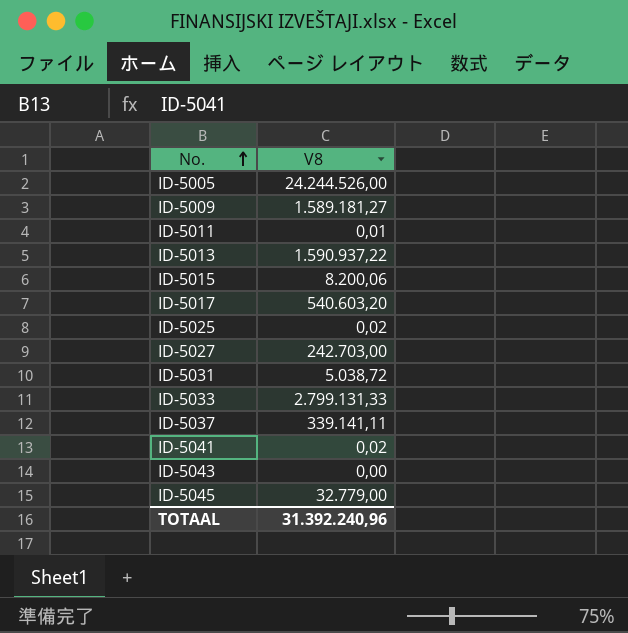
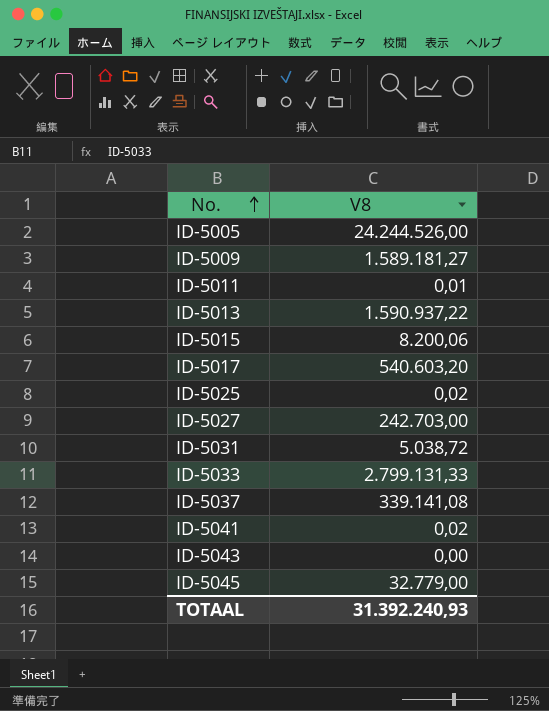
ID-5037 | V8: 339.141,11 -> 339.141,08
TOTAAL | V8: 31.392.240,96 -> 31.392.240,93

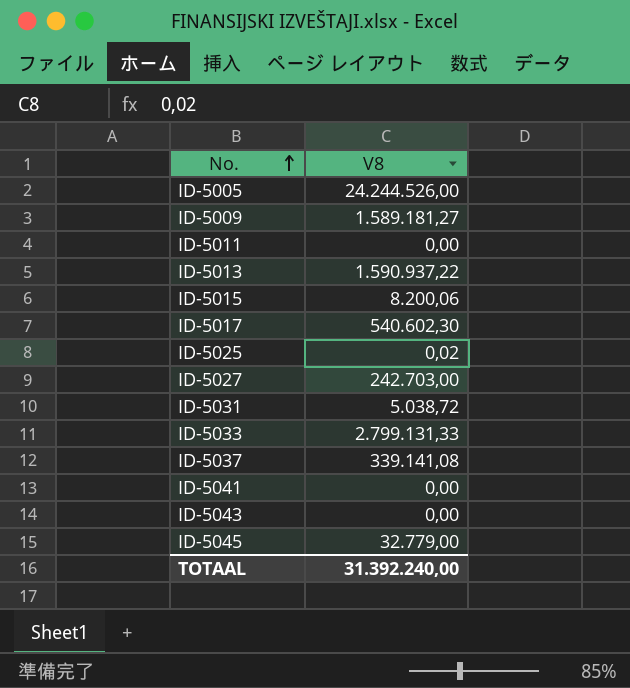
ID-5011 | V8: 0,01 -> 0,00
ID-5017 | V8: 540.603,20 -> 540.602,30
ID-5041 | V8: 0,02 -> 0,00
TOTAAL | V8: 31.392.240,93 -> 31.392.240,00

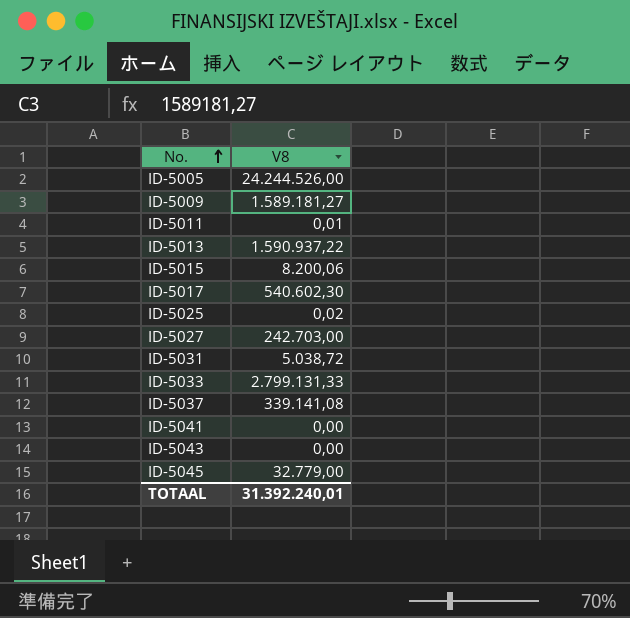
ID-5011 | V8: 0,00 -> 0,01
TOTAAL | V8: 31.392.240,00 -> 31.392.240,01

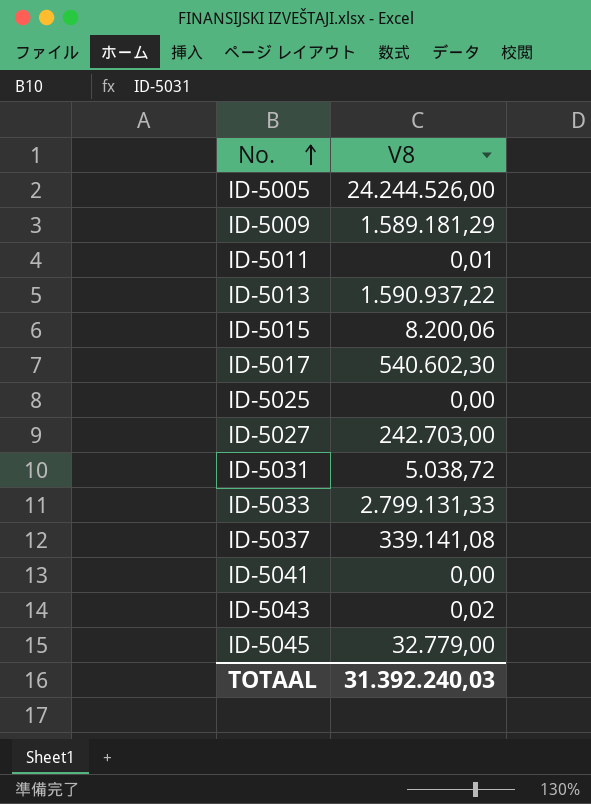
ID-5009 | V8: 1.589.181,27 -> 1.589.181,29
ID-5025 | V8: 0,02 -> 0,00
ID-5043 | V8: 0,00 -> 0,02
TOTAAL | V8: 31.392.240,01 -> 31.392.240,03

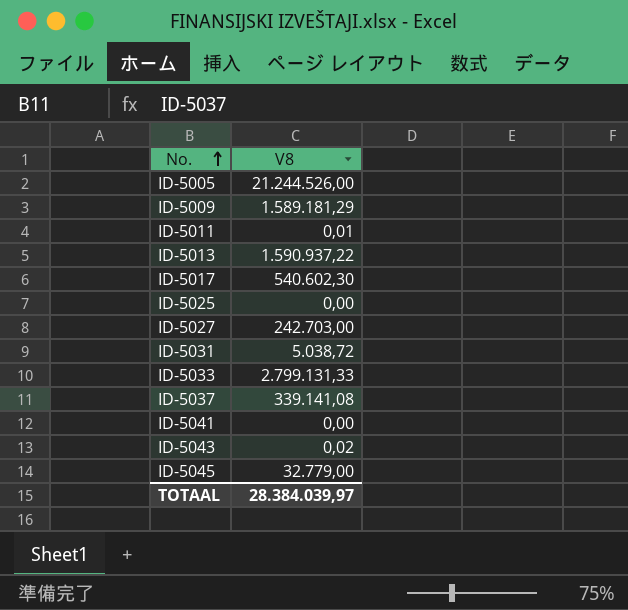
row ID-5015: 8.200,06 -> none
ID-5005 | V8: 24.244.526,00 -> 21.244.526,00
TOTAAL | V8: 31.392.240,03 -> 28.384.039,97

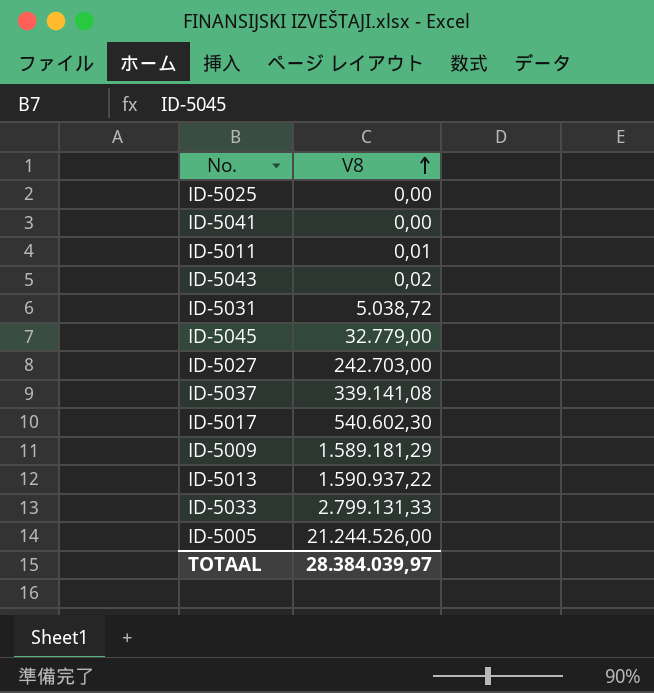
row order: No. ascending -> V8 ascending

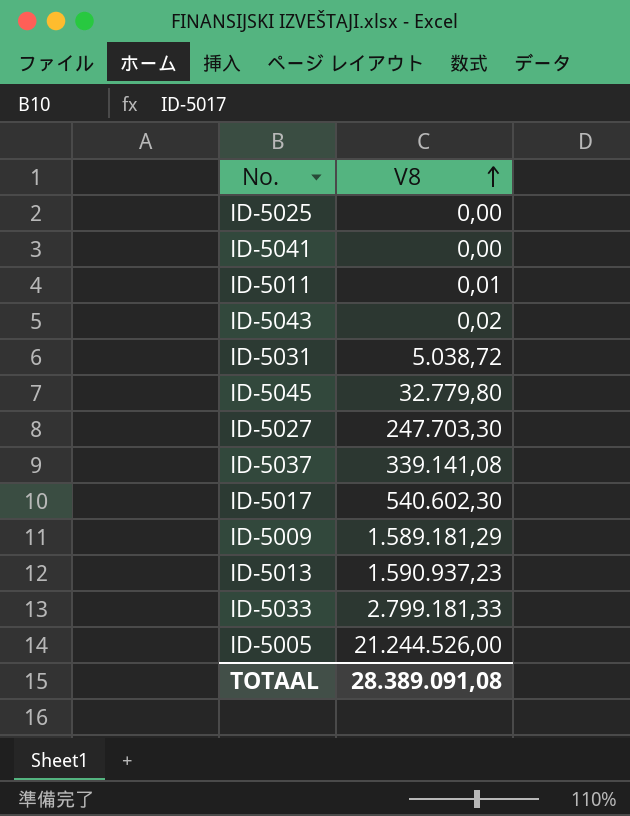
ID-5045 | V8: 32.779,00 -> 32.779,80
ID-5027 | V8: 242.703,00 -> 247.703,30
ID-5013 | V8: 1.590.937,22 -> 1.590.937,23
ID-5033 | V8: 2.799.131,33 -> 2.799.181,33
TOTAAL | V8: 28.384.039,97 -> 28.389.091,08

